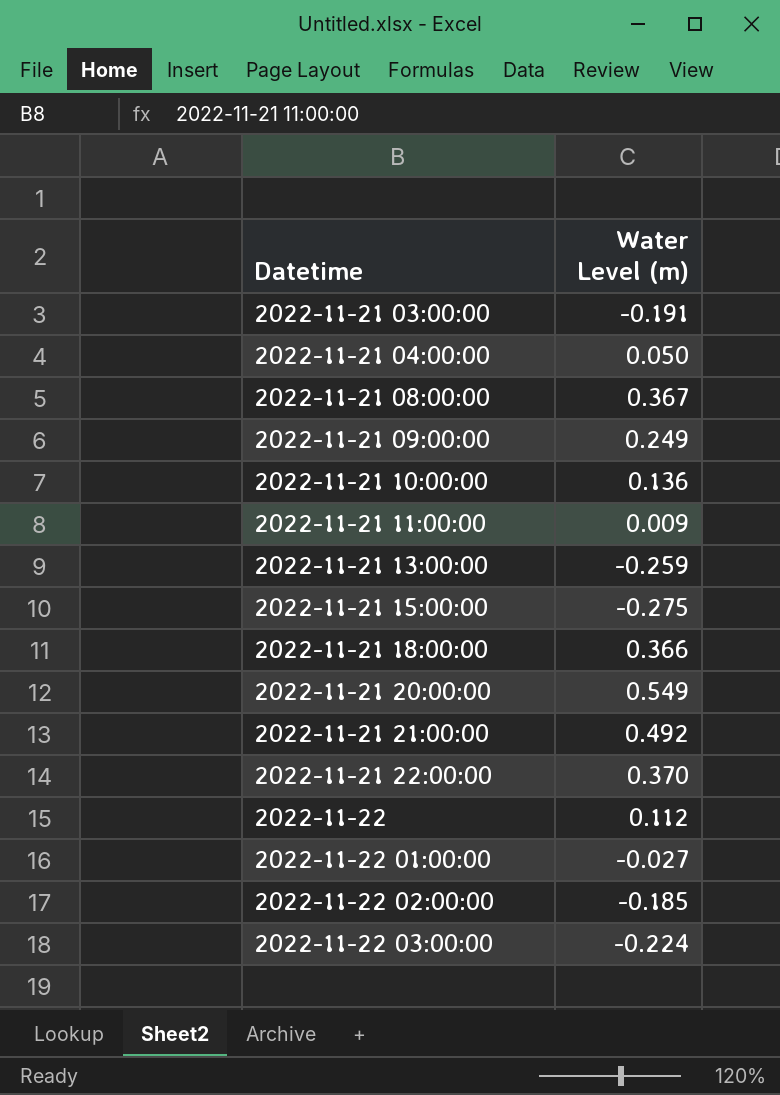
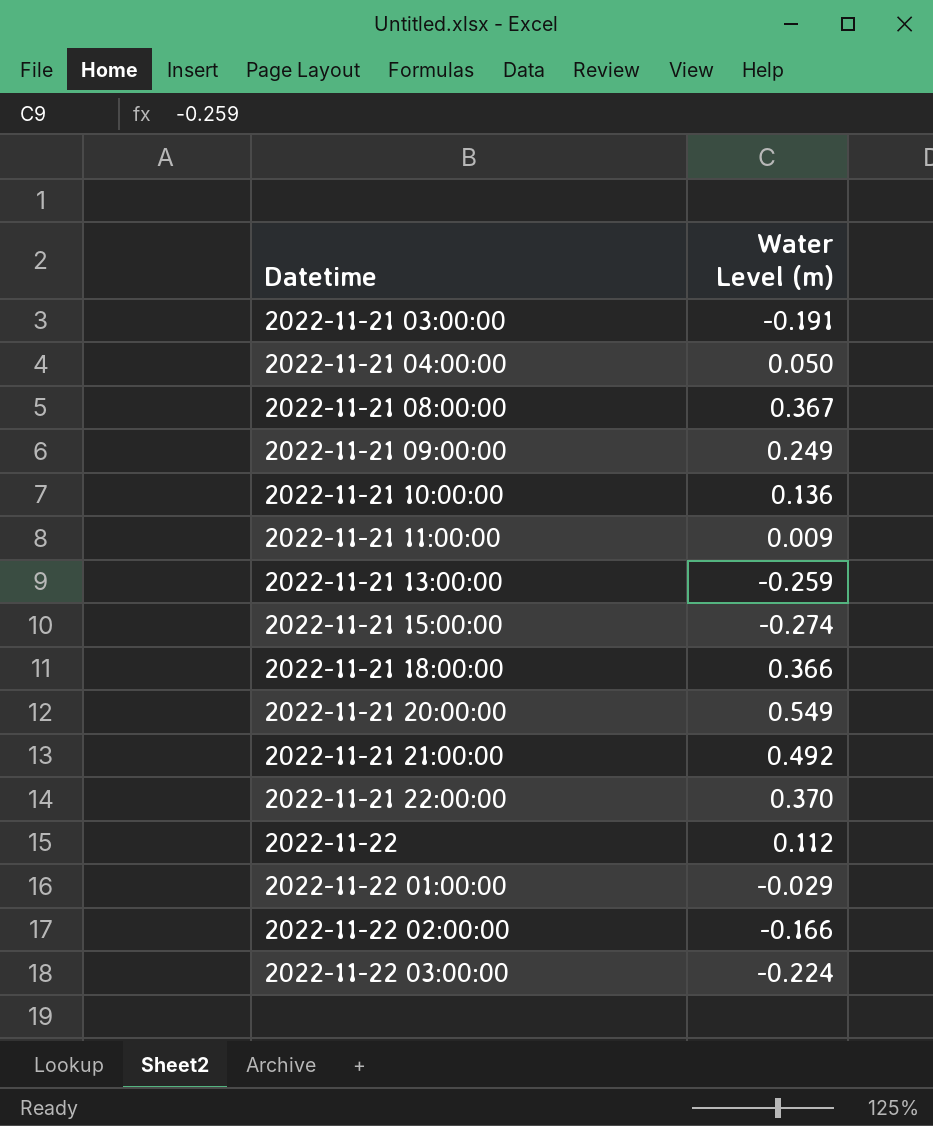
2022-11-21 15:00:00 | Water Level (m): -0.275 -> -0.274
2022-11-22 01:00:00 | Water Level (m): -0.027 -> -0.029
2022-11-22 02:00:00 | Water Level (m): -0.185 -> -0.166

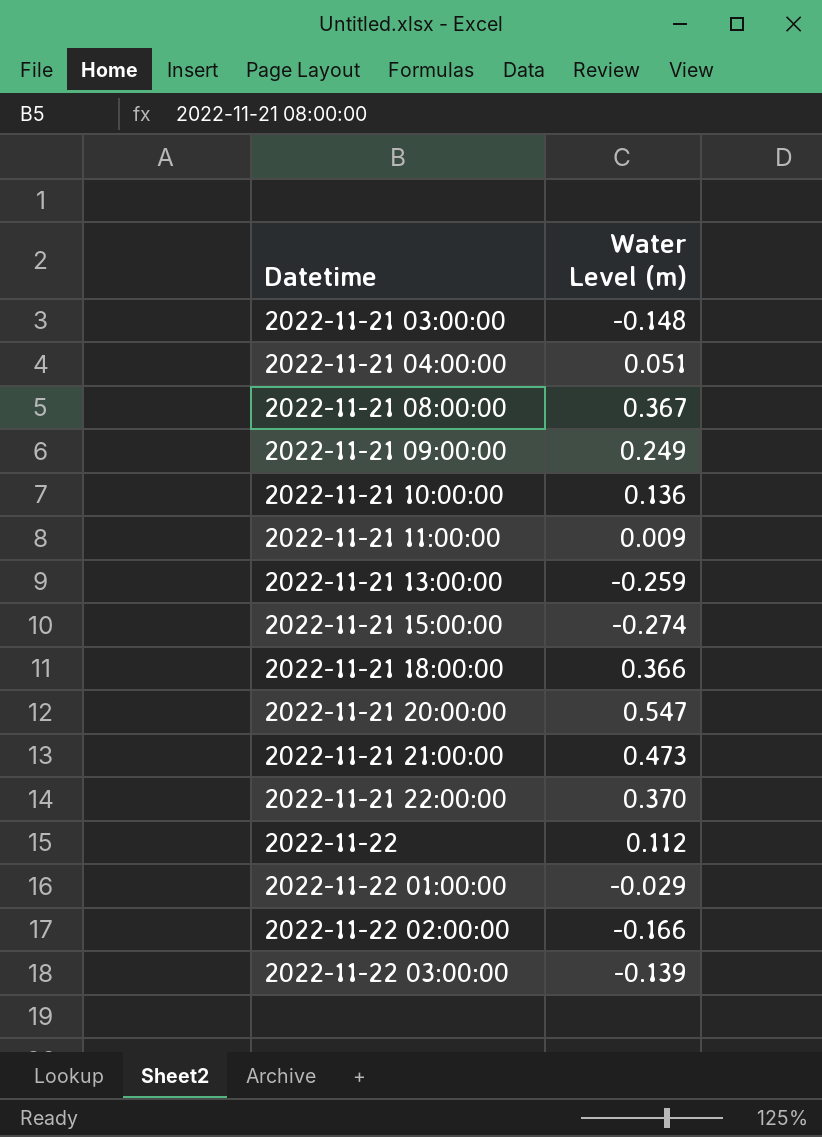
2022-11-21 03:00:00 | Water Level (m): -0.191 -> -0.148
2022-11-21 04:00:00 | Water Level (m): 0.050 -> 0.051
2022-11-21 20:00:00 | Water Level (m): 0.549 -> 0.547
2022-11-21 21:00:00 | Water Level (m): 0.492 -> 0.473
2022-11-22 03:00:00 | Water Level (m): -0.224 -> -0.139

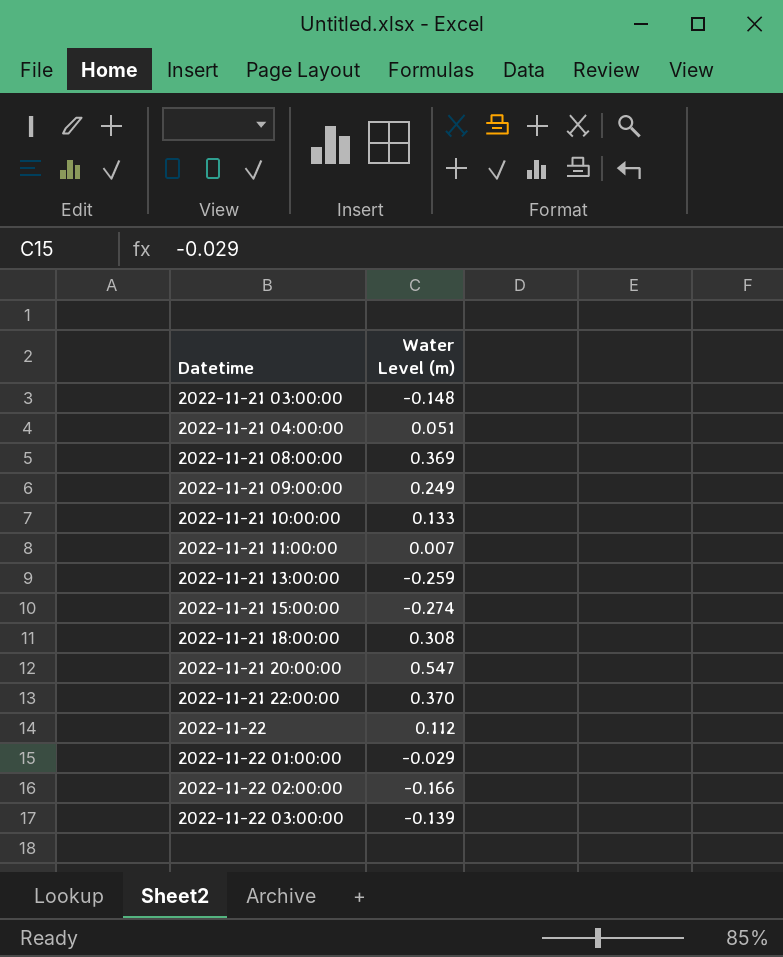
row 2022-11-21 21:00:00: 0.473 -> none
2022-11-21 08:00:00 | Water Level (m): 0.367 -> 0.369
2022-11-21 10:00:00 | Water Level (m): 0.136 -> 0.133
2022-11-21 11:00:00 | Water Level (m): 0.009 -> 0.007
2022-11-21 18:00:00 | Water Level (m): 0.366 -> 0.308

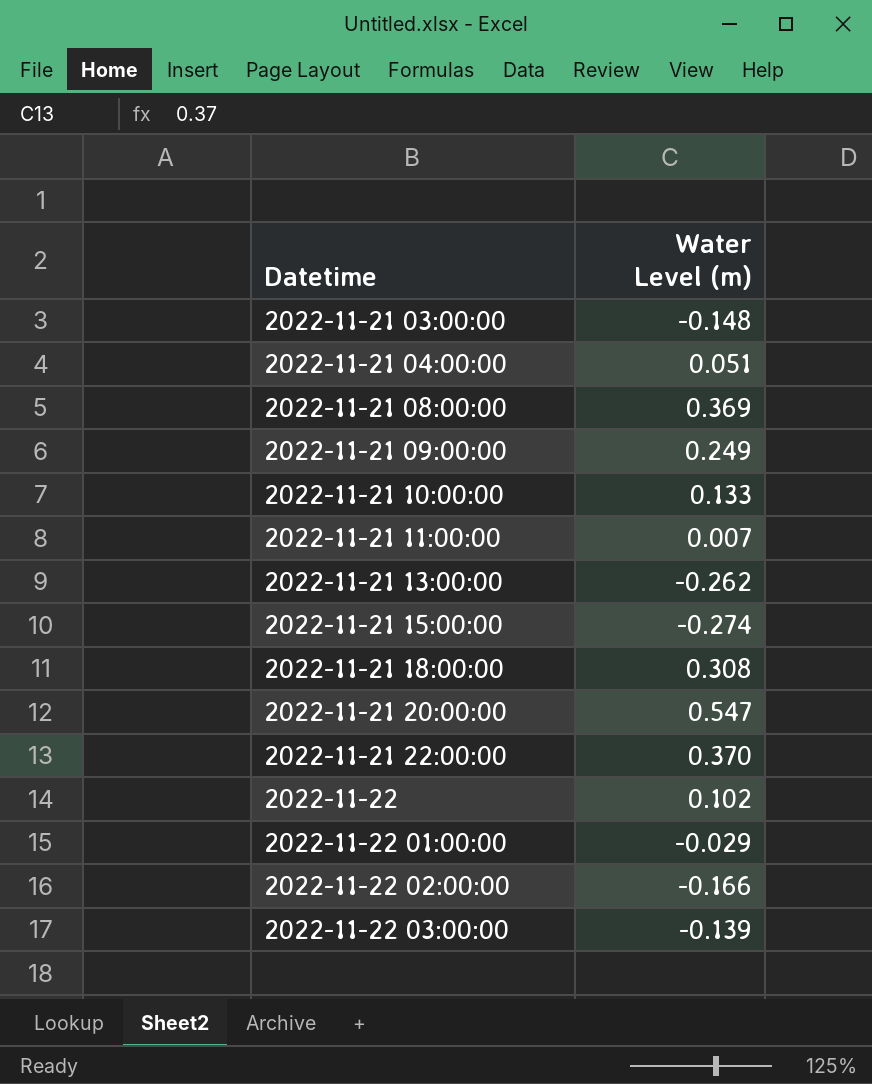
2022-11-21 13:00:00 | Water Level (m): -0.259 -> -0.262
2022-11-22 | Water Level (m): 0.112 -> 0.102

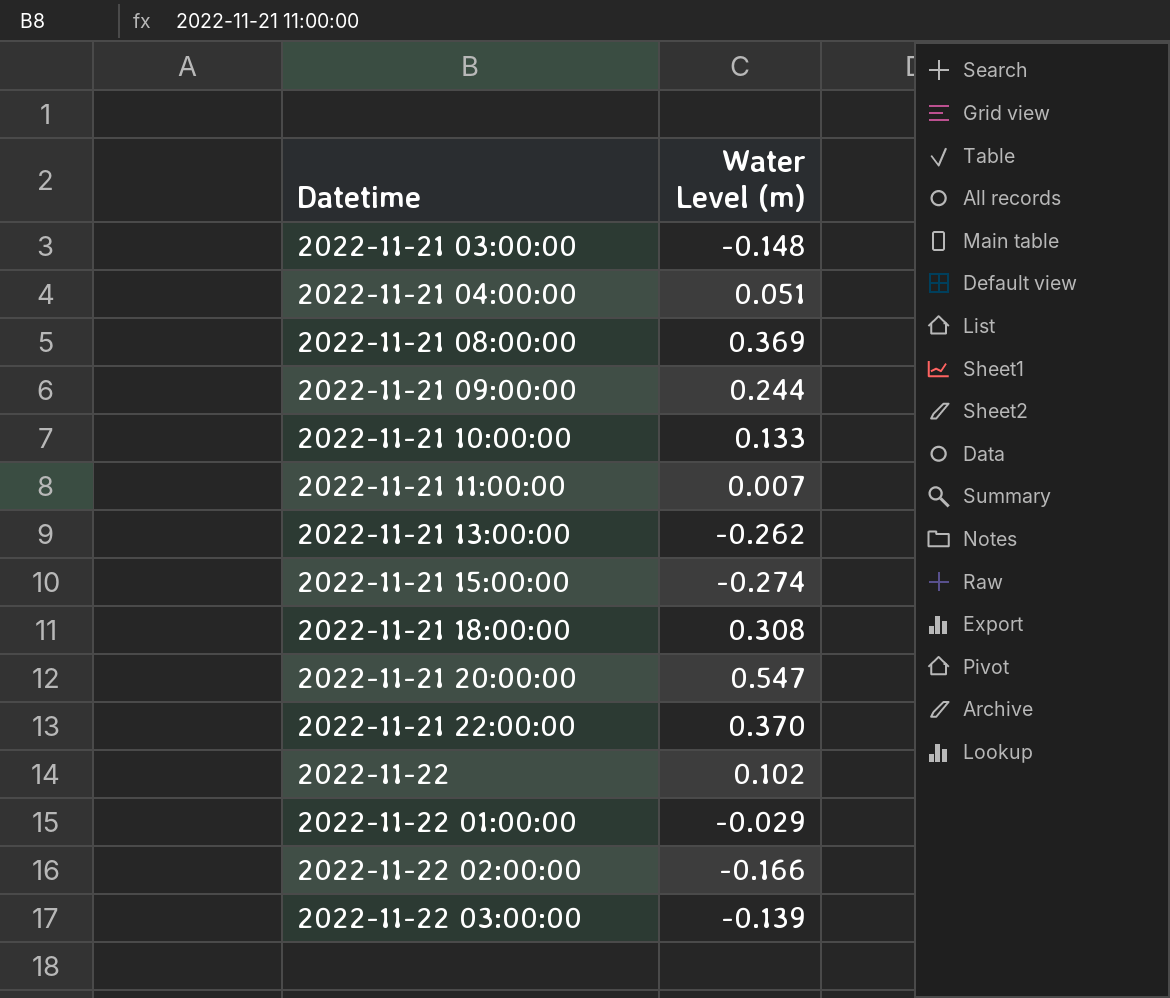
2022-11-21 09:00:00 | Water Level (m): 0.249 -> 0.244

